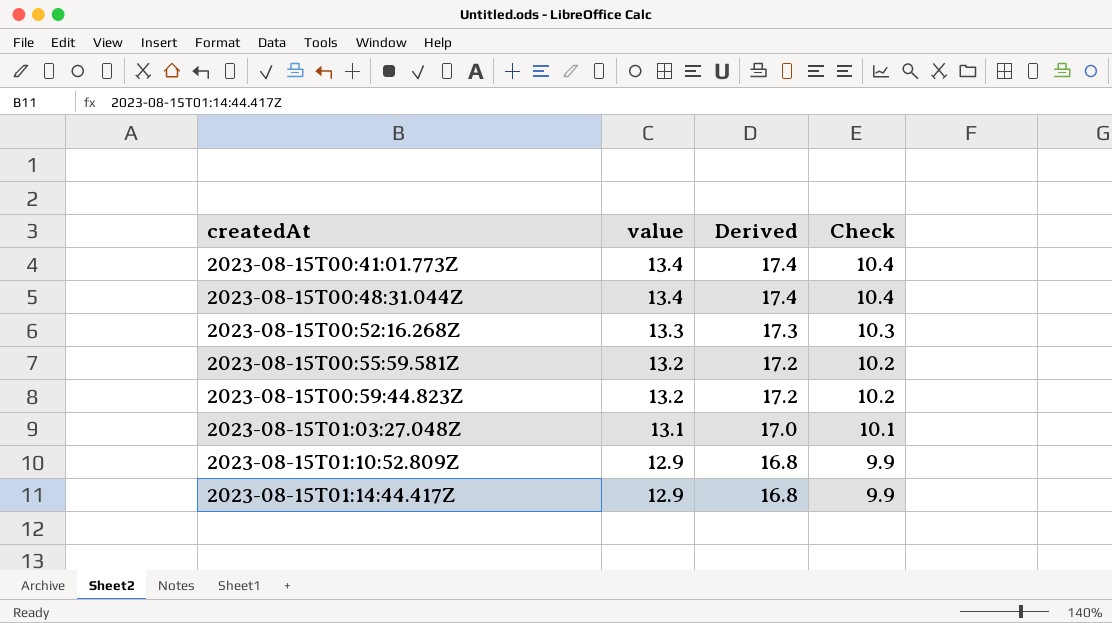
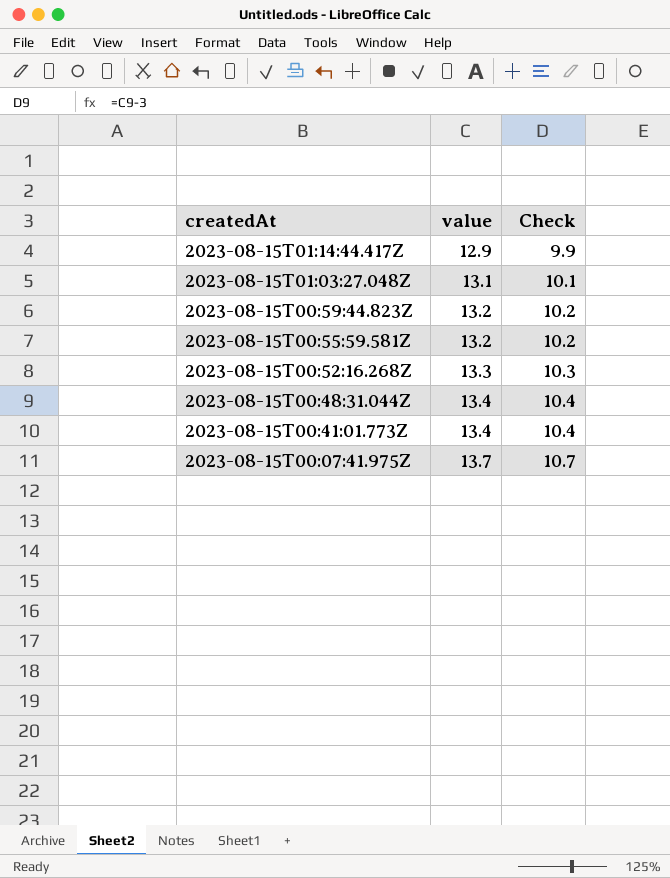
row order: createdAt ascending -> createdAt descending
column Derived | formula: [value] * 1.3 -> none
row 2023-08-15T01:10:52.809Z: 12.9 | 16.8 | 9.9 -> none
row 2023-08-15T00:07:41.975Z: none -> 13.7 | 10.7

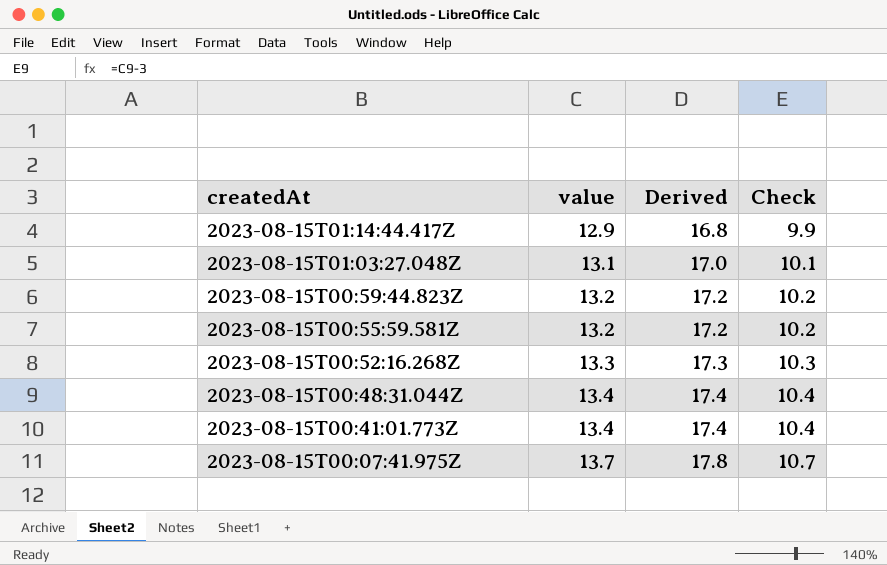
column Derived | formula: none -> [value] * 1.3

